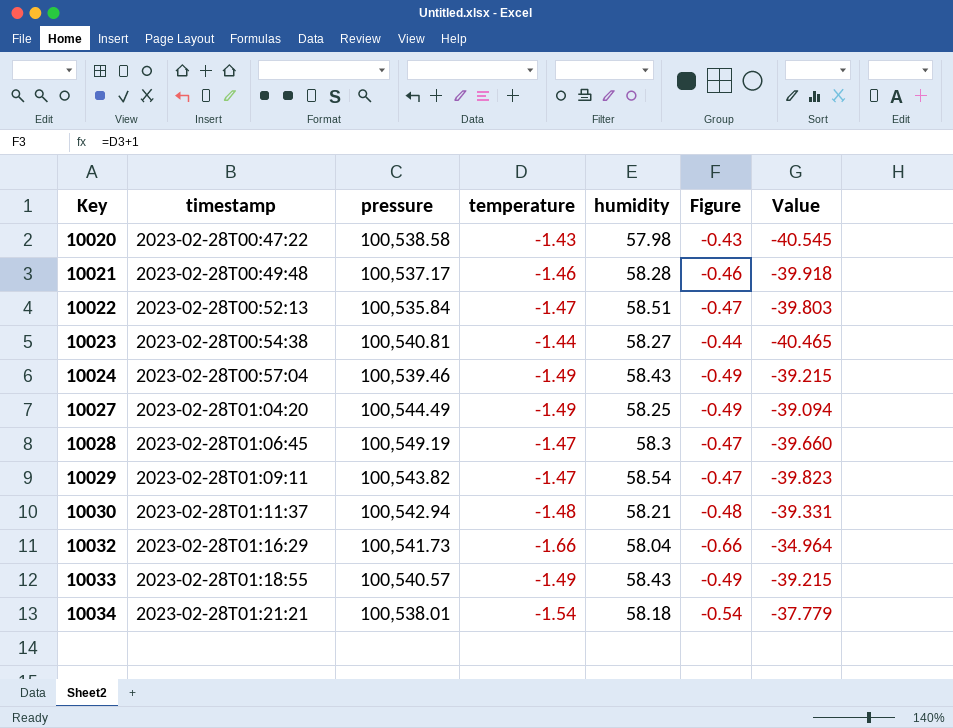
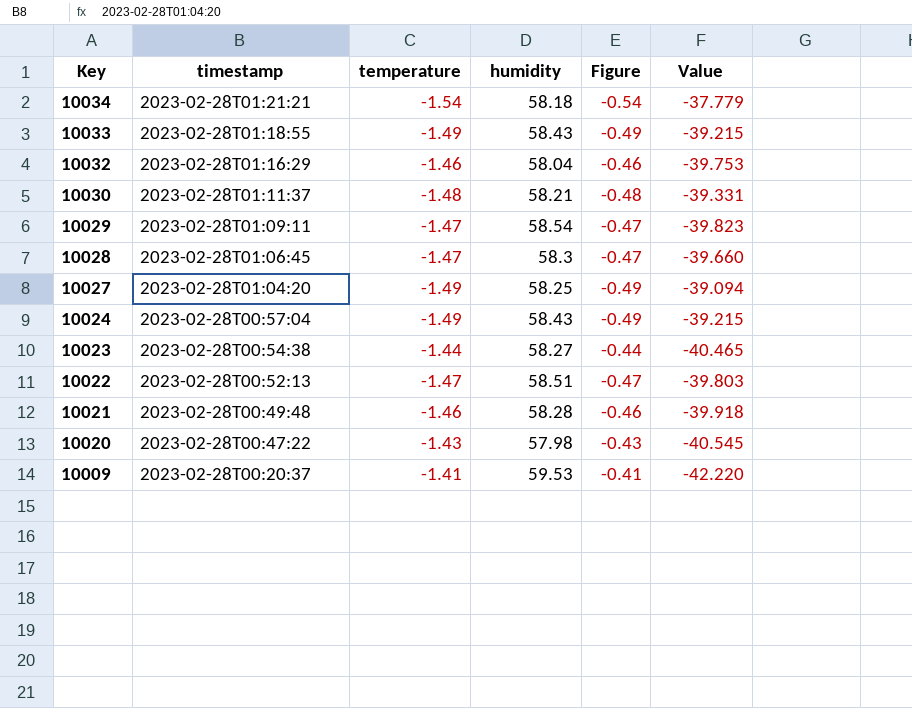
row order: Key ascending -> Key descending
column pressure | position: 3 -> none
10032 | temperature: -1.66 -> -1.46
10032 | Figure: -0.66 -> -0.46
10032 | Value: -34.964 -> -39.753
row 10009: none -> 2023-02-28T00:20:37 | -1.41 | 59.53 | -0.41 | -42.220

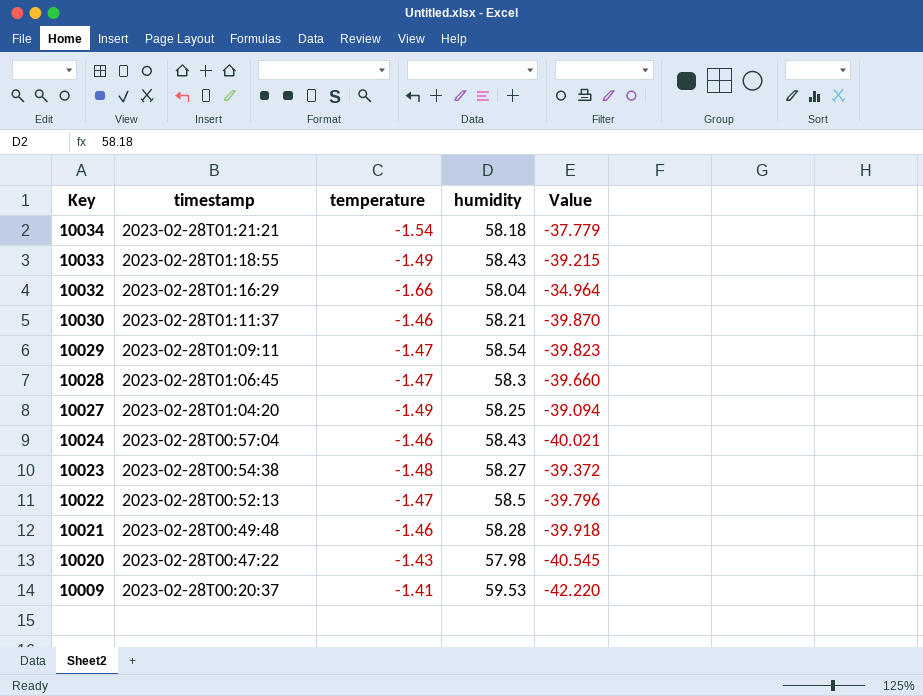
column Figure | formula: [temperature] + 1 -> none
10032 | temperature: -1.46 -> -1.66
10032 | Value: -39.753 -> -34.964
10030 | temperature: -1.48 -> -1.46
10030 | Value: -39.331 -> -39.870
10024 | temperature: -1.49 -> -1.46
10024 | Value: -39.215 -> -40.021
10023 | temperature: -1.44 -> -1.48
10023 | Value: -40.465 -> -39.372
10022 | humidity: 58.51 -> 58.5
10022 | Value: -39.803 -> -39.796

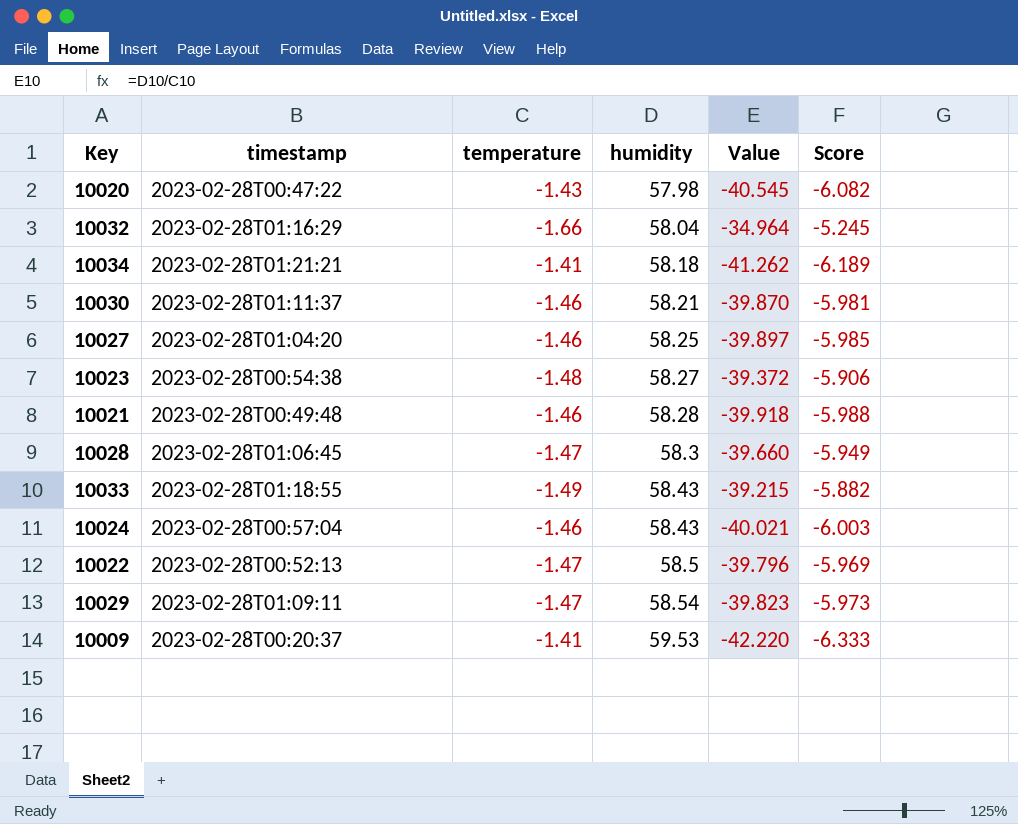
row order: Key descending -> humidity ascending
column Score | formula: none -> [Value] * 0.15
10034 | temperature: -1.54 -> -1.41
10034 | Value: -37.779 -> -41.262
10027 | temperature: -1.49 -> -1.46
10027 | Value: -39.094 -> -39.897

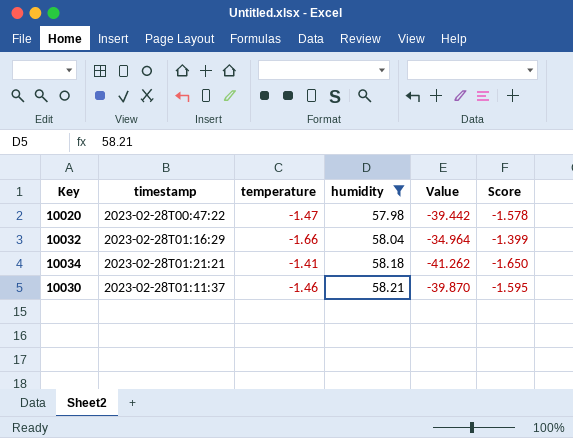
filter: none -> humidity <= 58.21
column Score | formula: [Value] * 0.15 -> [Value] * 0.04
10020 | temperature: -1.43 -> -1.47
10020 | Value: -40.545 -> -39.442

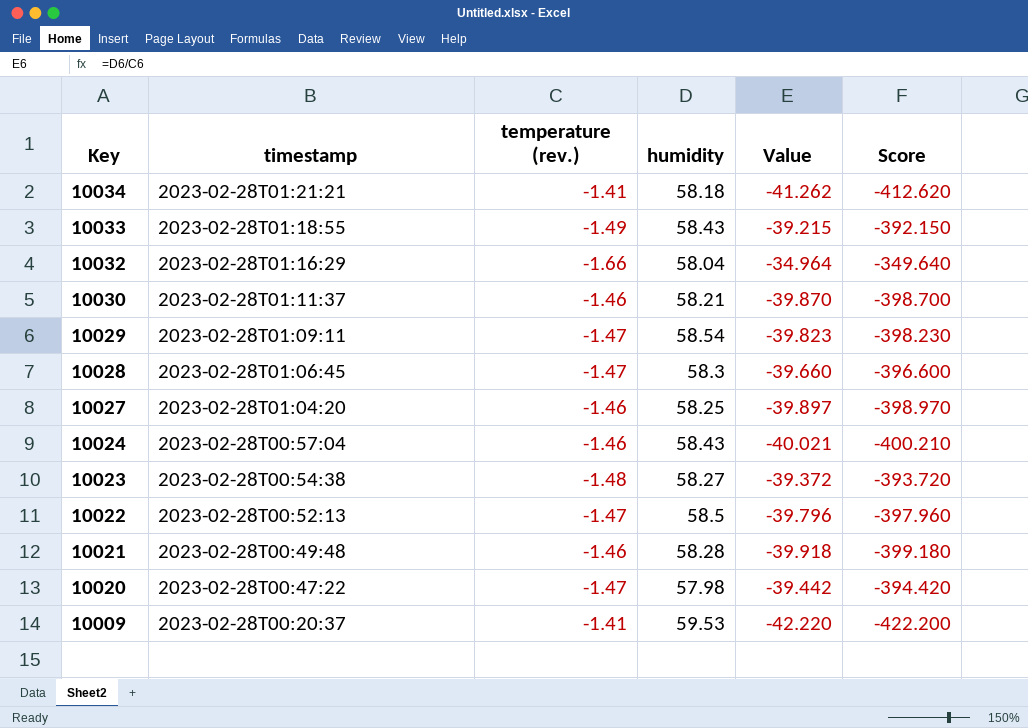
filter: humidity <= 58.21 -> none
row order: humidity ascending -> Key descending
column name: temperature -> temperature (rev.)
column Score | formula: [Value] * 0.04 -> [Value] * 10

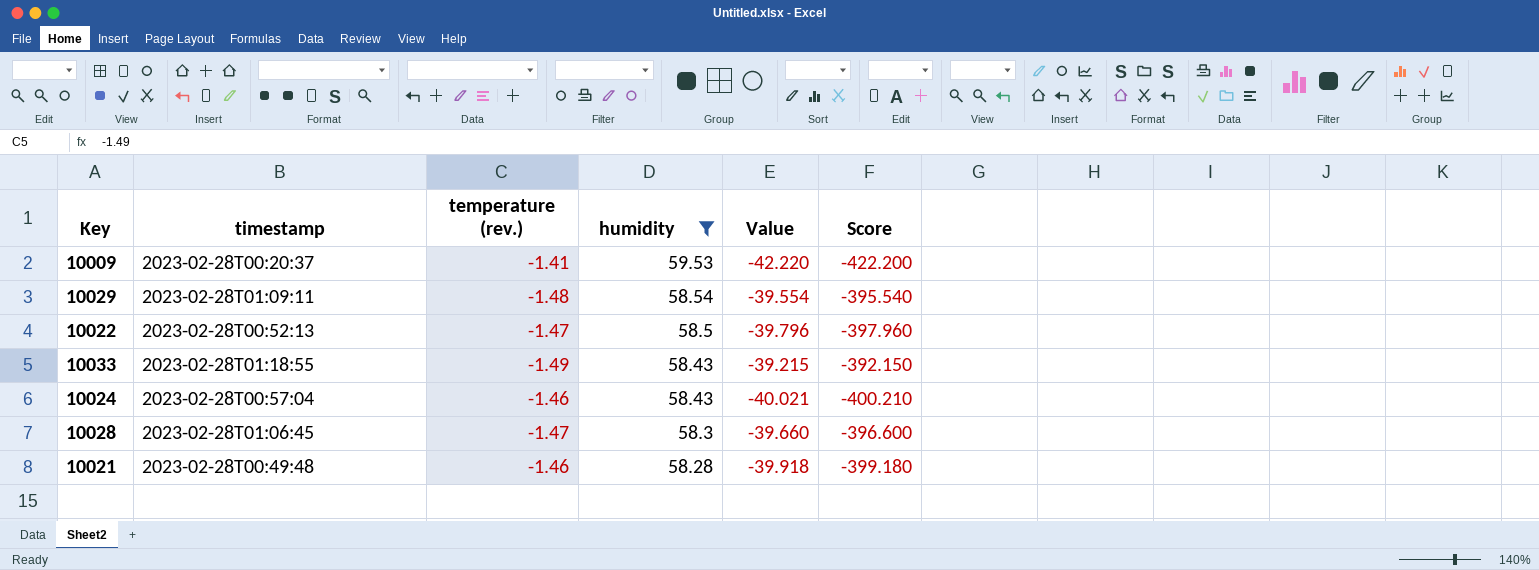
filter: none -> humidity >= 58.28
row order: Key descending -> humidity descending
10029 | temperature (rev.): -1.47 -> -1.48
10029 | Value: -39.823 -> -39.554
10029 | Score: -398.230 -> -395.540

